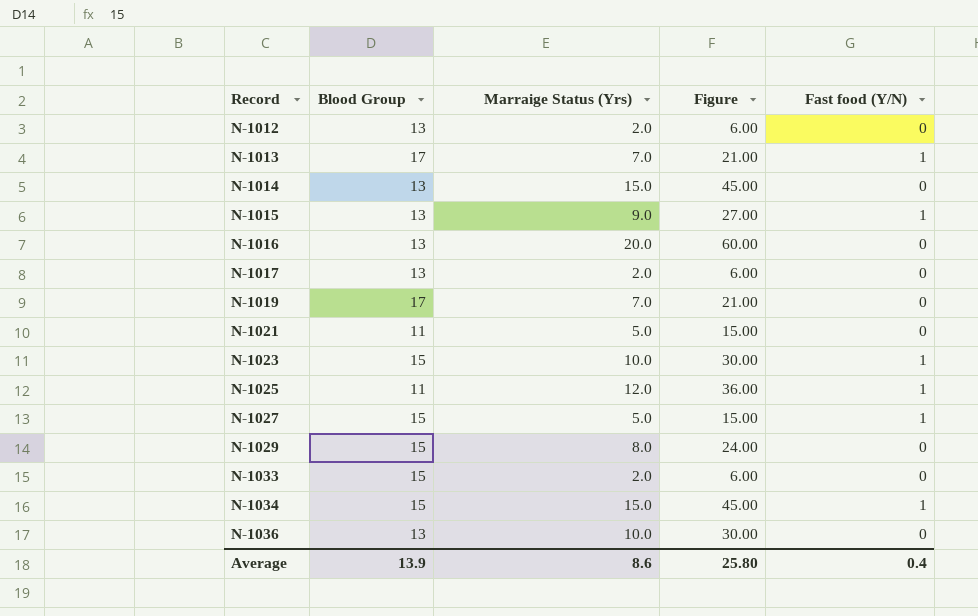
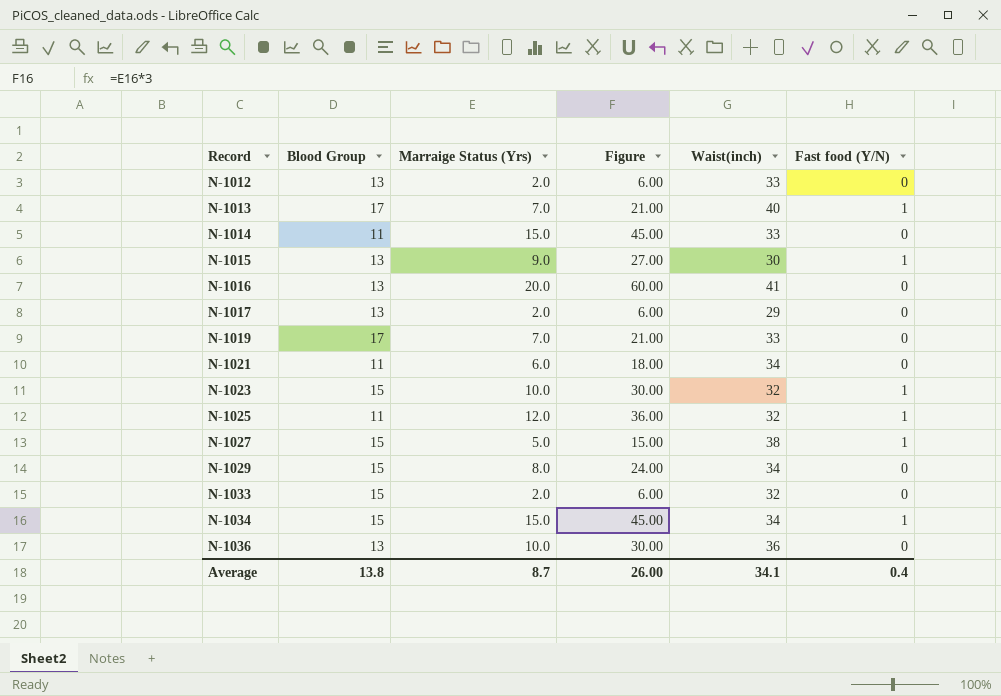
column Waist(inch) | position: none -> 5
N-1014 | Blood Group: 13 -> 11
N-1021 | Marraige Status (Yrs): 5.0 -> 6.0
N-1021 | Figure: 15.00 -> 18.00
Average | Blood Group: 13.9 -> 13.8
Average | Marraige Status (Yrs): 8.6 -> 8.7
Average | Figure: 25.80 -> 26.00

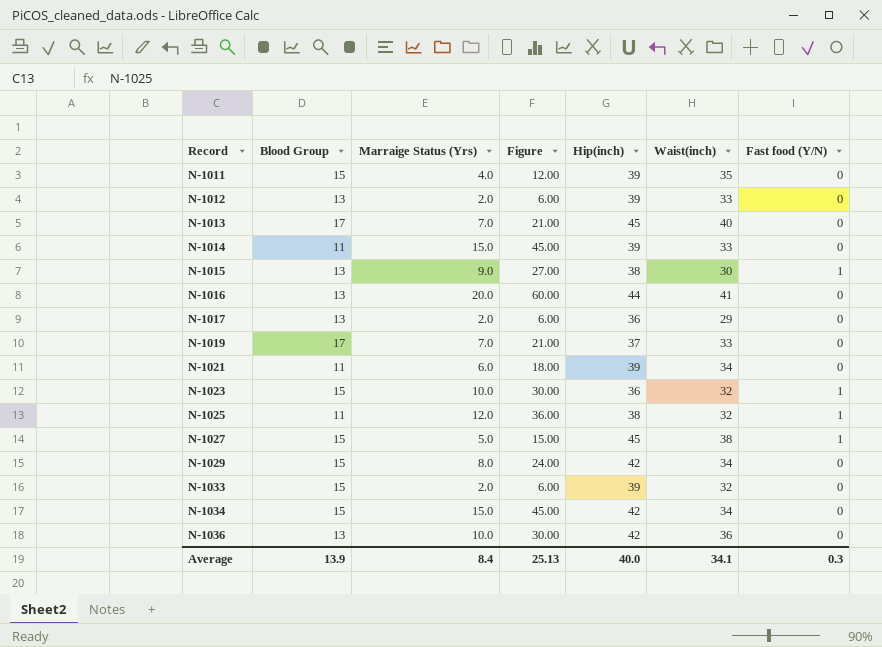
column Hip(inch) | position: none -> 5
row N-1011: none -> 15 | 4.0 | 12.00 | 39 | 35 | 0
N-1013 | Fast food (Y/N): 1 -> 0
N-1034 | Fast food (Y/N): 1 -> 0
Average | Blood Group: 13.8 -> 13.9
Average | Marraige Status (Yrs): 8.7 -> 8.4
Average | Figure: 26.00 -> 25.13
Average | Fast food (Y/N): 0.4 -> 0.3

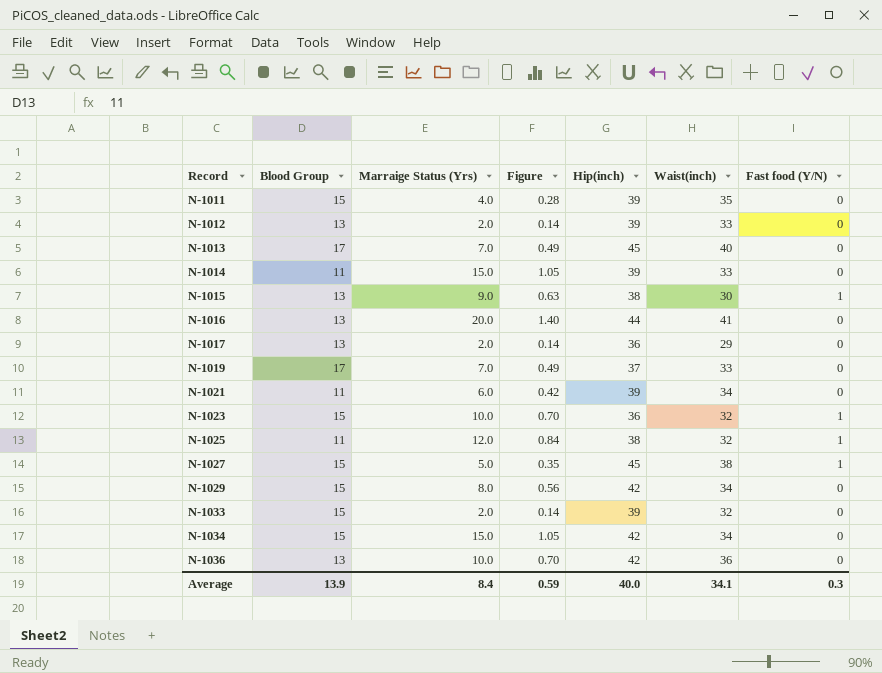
column Figure | formula: [Marraige Status (Yrs)] * 3 -> [Marraige Status (Yrs)] * 0.07
Average | Figure: 25.13 -> 0.59

